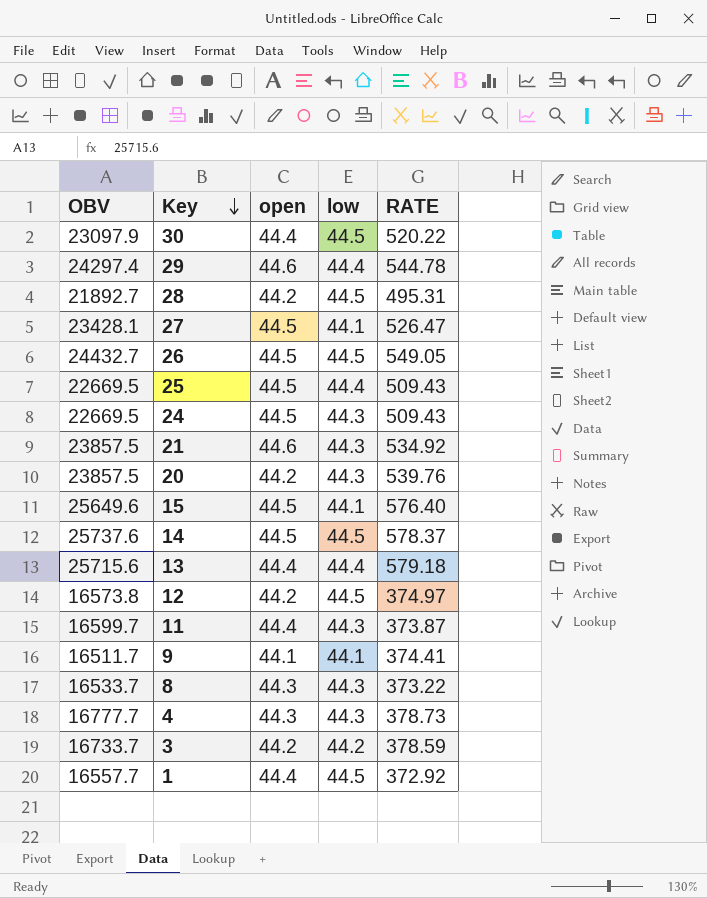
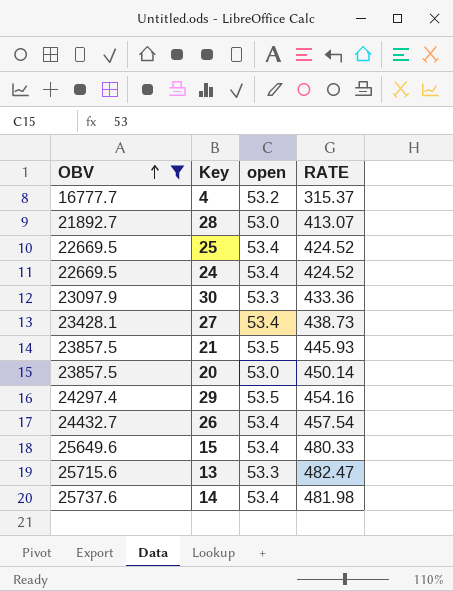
filter: none -> OBV >= 16777.7
row order: Key descending -> OBV ascending
column low | position: 4 -> none
4 | open: 44.3 -> 53.2
4 | RATE: 378.73 -> 315.37
28 | open: 44.2 -> 53.0
28 | RATE: 495.31 -> 413.07
25 | open: 44.5 -> 53.4
25 | RATE: 509.43 -> 424.52
24 | open: 44.5 -> 53.4
24 | RATE: 509.43 -> 424.52
30 | open: 44.4 -> 53.3
30 | RATE: 520.22 -> 433.36
27 | open: 44.5 -> 53.4
27 | RATE: 526.47 -> 438.73
21 | open: 44.6 -> 53.5
21 | RATE: 534.92 -> 445.93
20 | open: 44.2 -> 53.0
20 | RATE: 539.76 -> 450.14
29 | open: 44.6 -> 53.5
29 | RATE: 544.78 -> 454.16
26 | open: 44.5 -> 53.4
26 | RATE: 549.05 -> 457.54
15 | open: 44.5 -> 53.4
15 | RATE: 576.40 -> 480.33
13 | open: 44.4 -> 53.3
13 | RATE: 579.18 -> 482.47
14 | open: 44.5 -> 53.4
14 | RATE: 578.37 -> 481.98

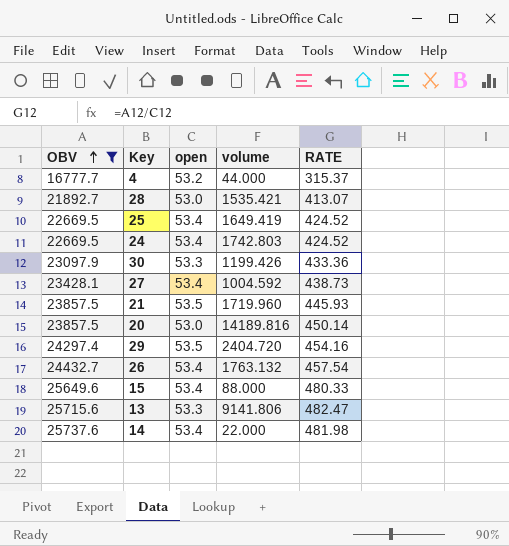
column volume | position: none -> 4

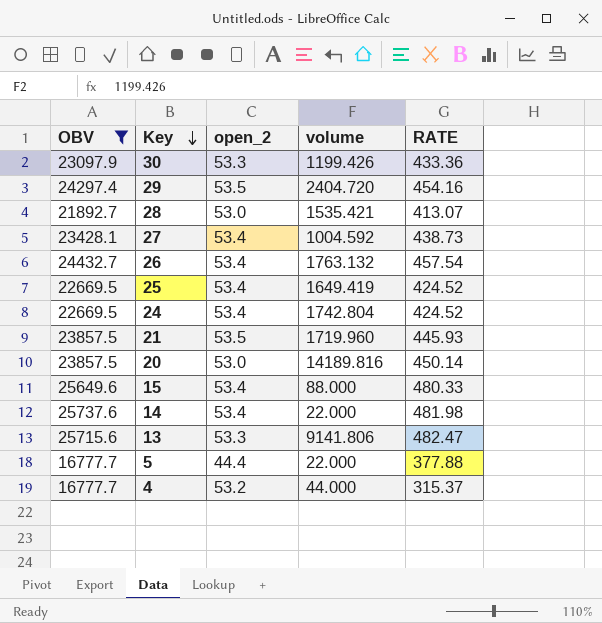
row order: OBV ascending -> Key descending
column name: open -> open_2
24 | volume: 1742.803 -> 1742.804
row 5: none -> 16777.7 | 44.4 | 22.000 | 377.88

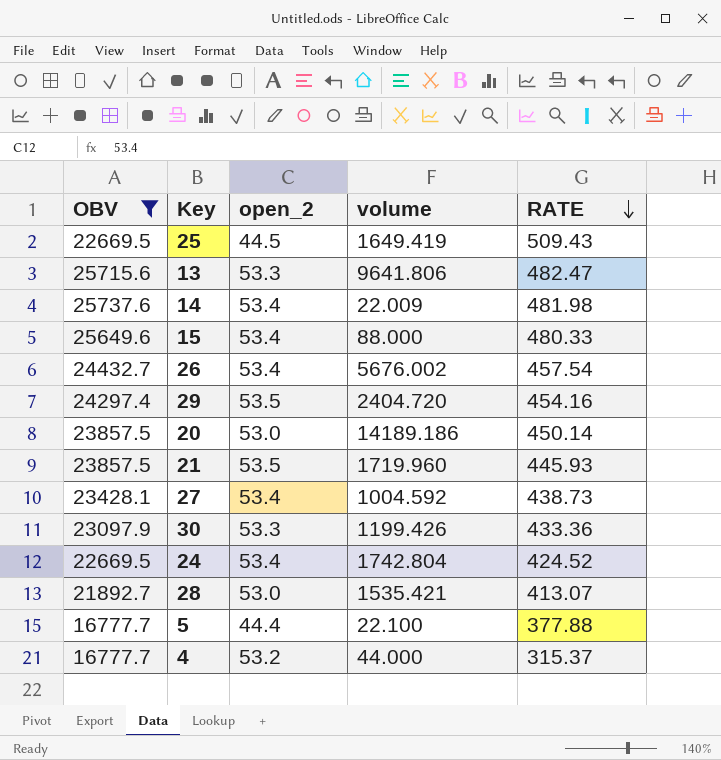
row order: Key descending -> RATE descending
25 | open_2: 53.4 -> 44.5
25 | RATE: 424.52 -> 509.43
13 | volume: 9141.806 -> 9641.806
14 | volume: 22.000 -> 22.009
26 | volume: 1763.132 -> 5676.002
20 | volume: 14189.816 -> 14189.186
5 | volume: 22.000 -> 22.100

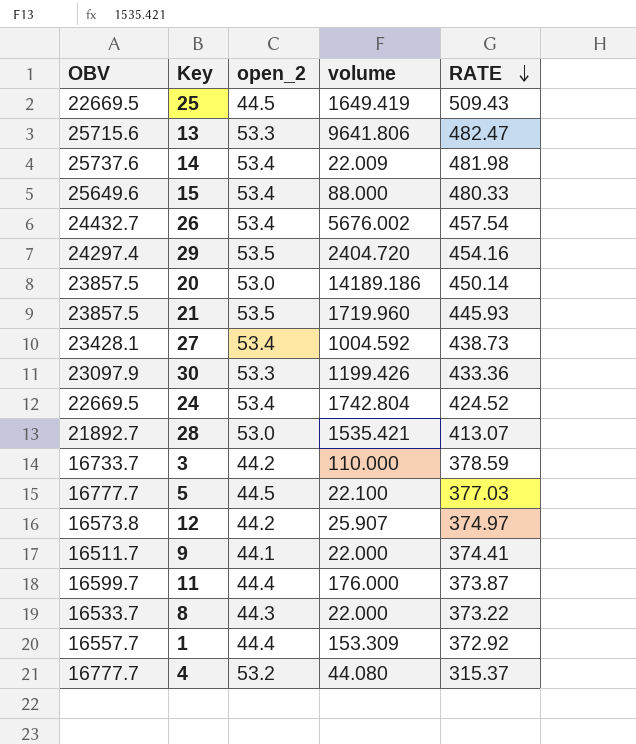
filter: OBV >= 16777.7 -> none
5 | open_2: 44.4 -> 44.5
5 | RATE: 377.88 -> 377.03
4 | volume: 44.000 -> 44.080

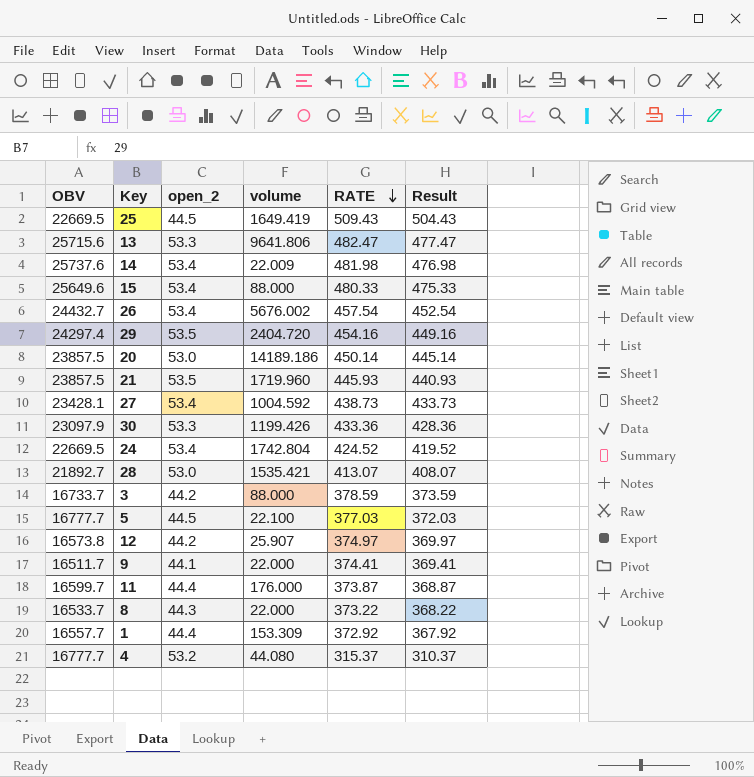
column Result | formula: none -> [RATE] - 5
3 | volume: 110.000 -> 88.000

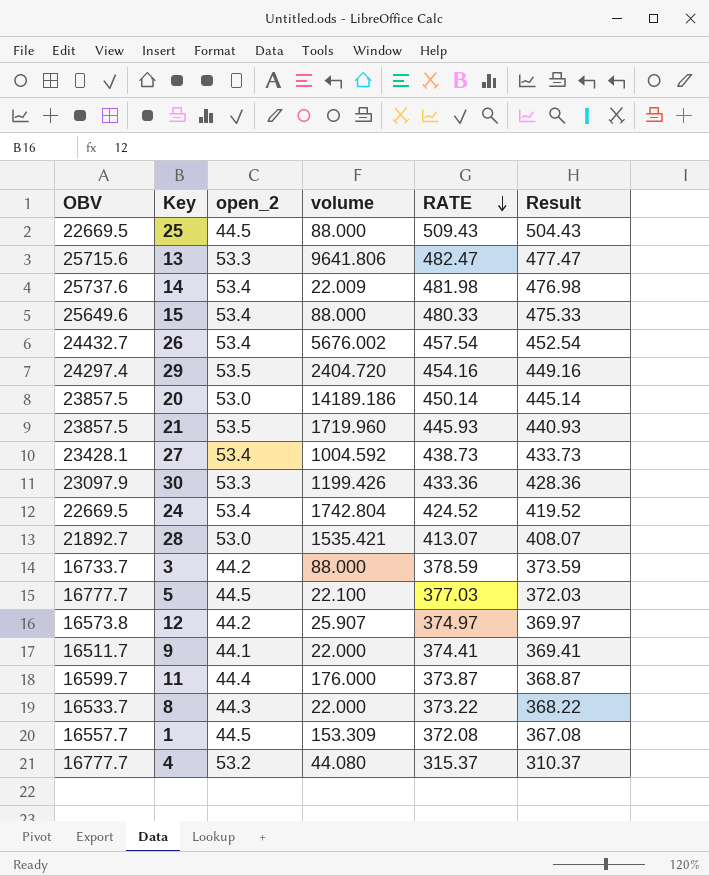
25 | volume: 1649.419 -> 88.000
1 | open_2: 44.4 -> 44.5
1 | RATE: 372.92 -> 372.08
1 | Result: 367.92 -> 367.08

